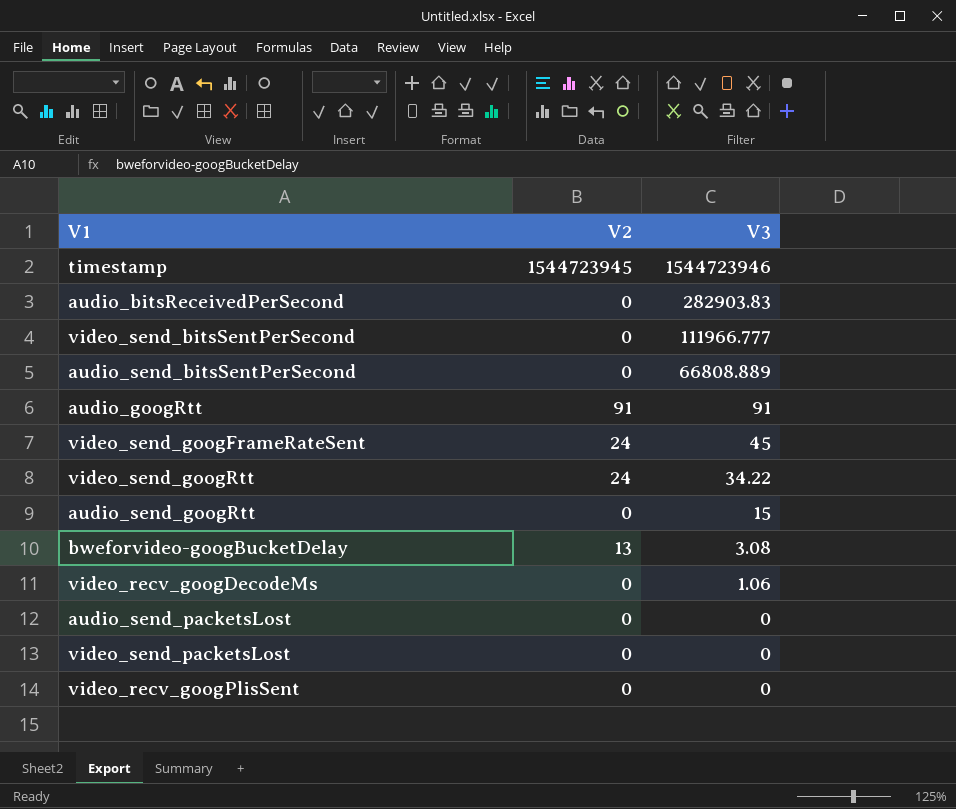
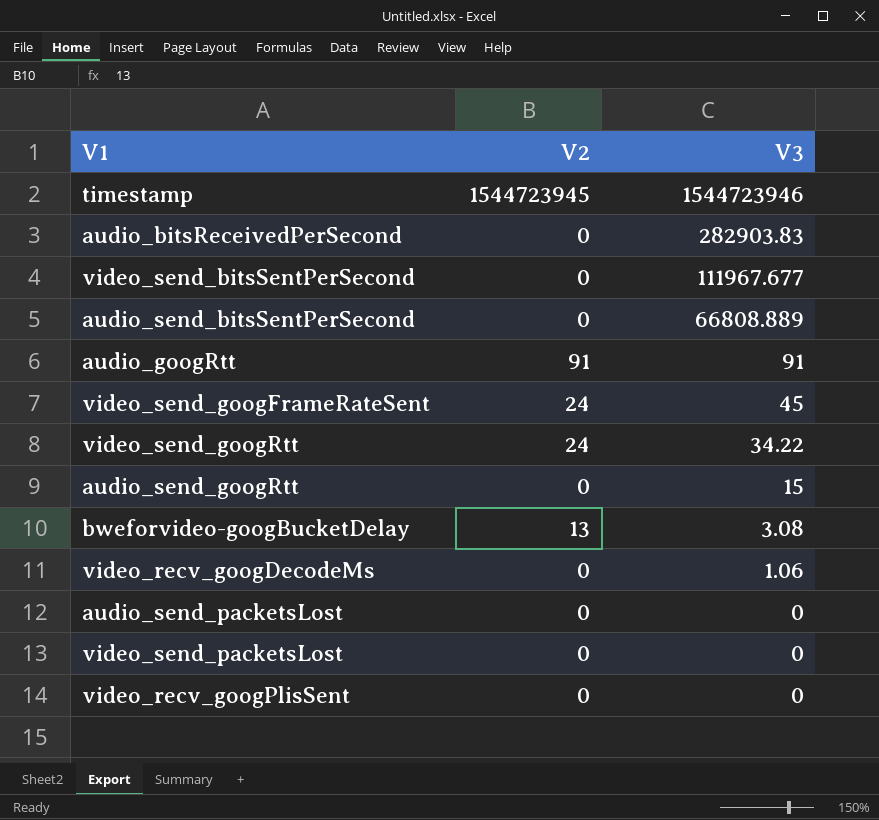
video_send_bitsSentPerSecond | V3: 111966.777 -> 111967.677

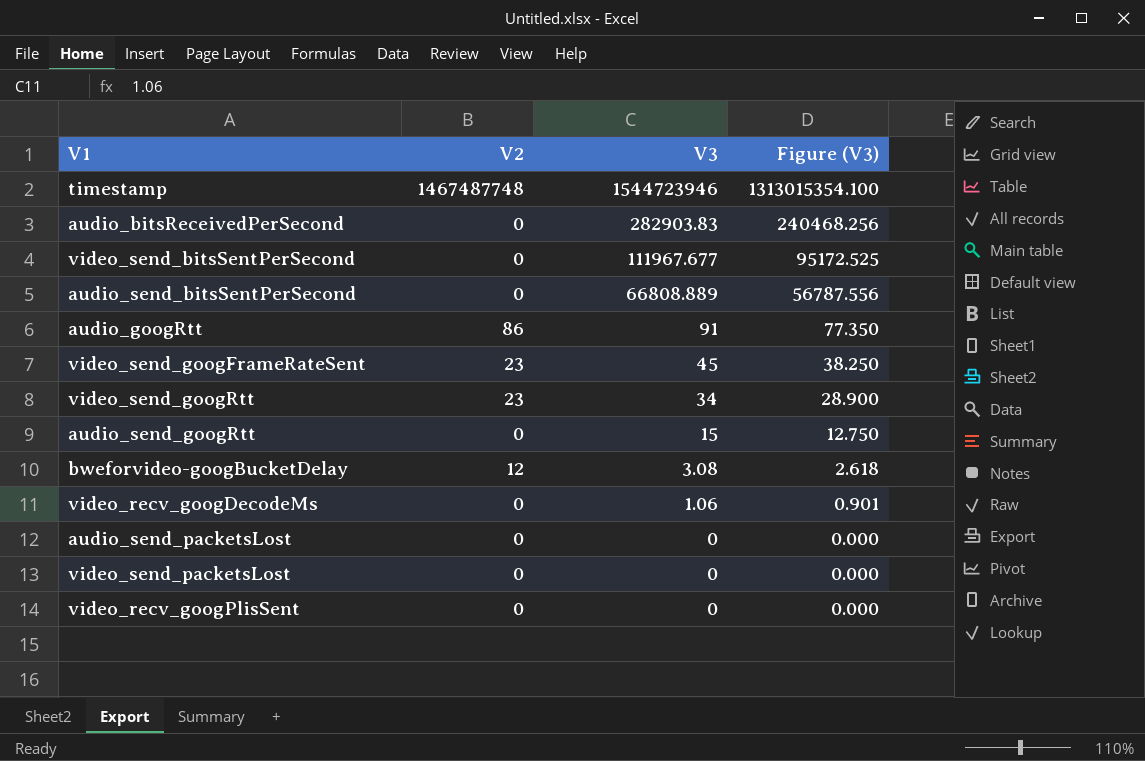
column Figure (V3) | formula: none -> [V3] * 0.85
timestamp | V2: 1544723945 -> 1467487748
audio_googRtt | V2: 91 -> 86
video_send_googFrameRateSent | V2: 24 -> 23
video_send_googRtt | V2: 24 -> 23
video_send_googRtt | V3: 34.22 -> 34
bweforvideo-googBucketDelay | V2: 13 -> 12

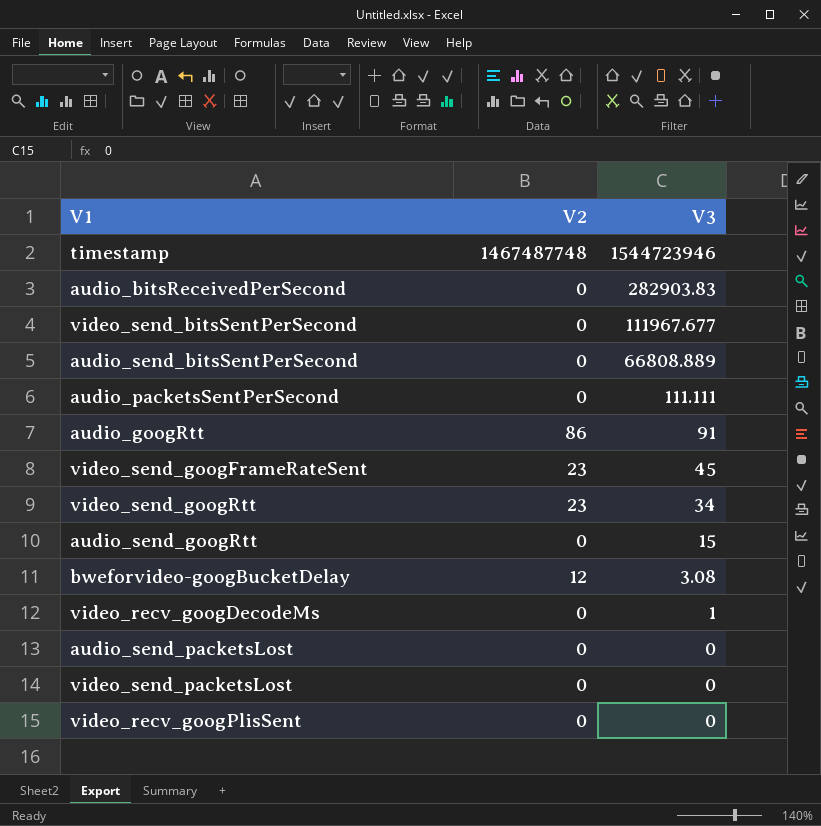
column Figure (V3) | formula: [V3] * 0.85 -> none
row audio_packetsSentPerSecond: none -> 0 | 111.111
video_recv_googDecodeMs | V3: 1.06 -> 1

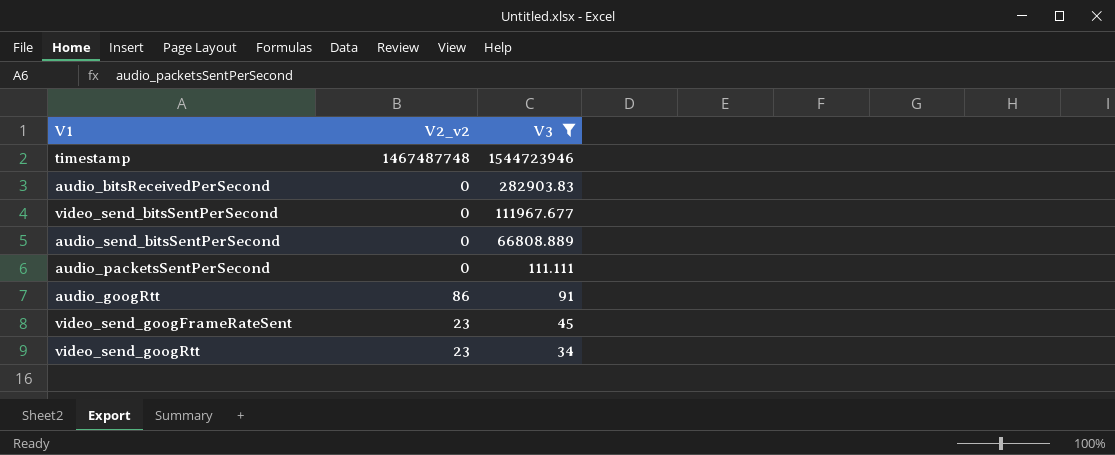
filter: none -> V3 >= 34
column name: V2 -> V2_v2

